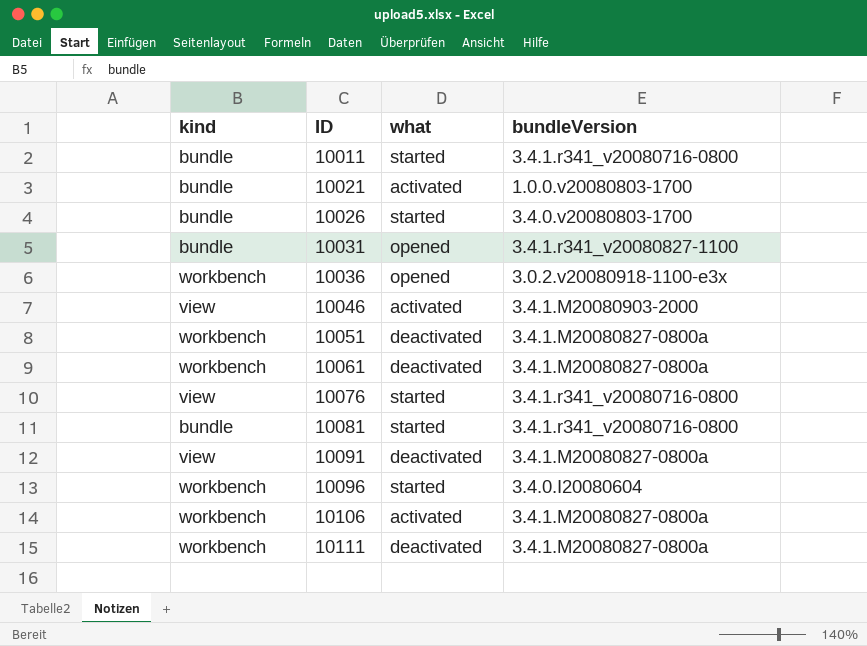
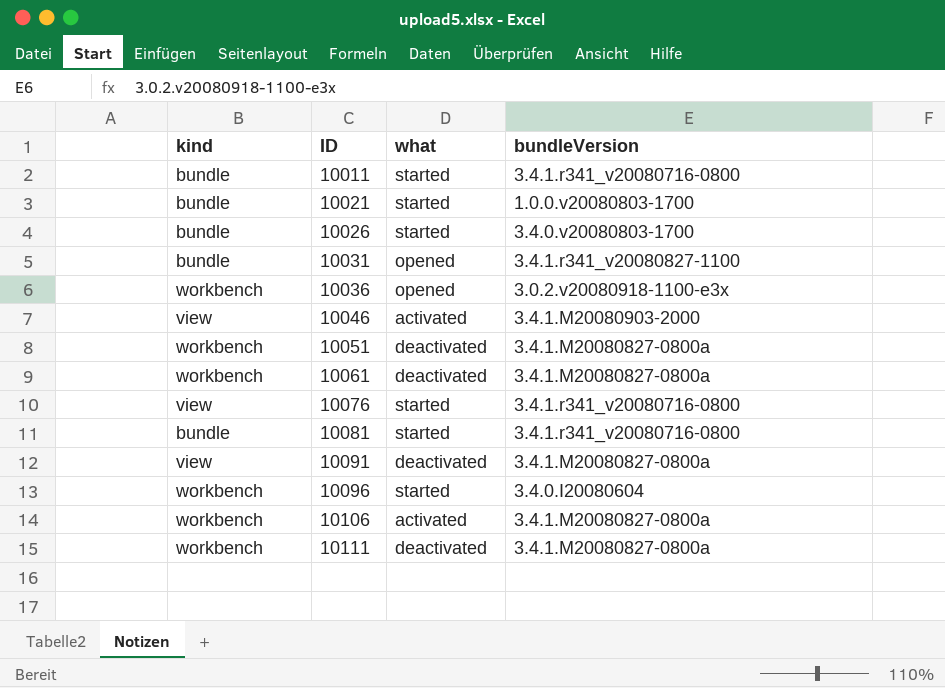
10021 | what: activated -> started

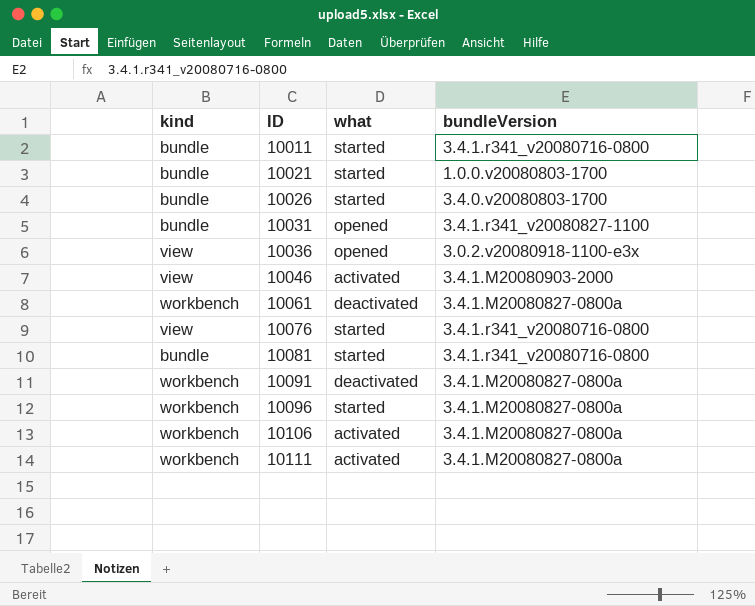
row 10051: workbench | deactivated | 3.4.1.M20080827-0800a -> none
10036 | kind: workbench -> view
10091 | kind: view -> workbench
10096 | bundleVersion: 3.4.0.I20080604 -> 3.4.1.M20080827-0800a
10111 | what: deactivated -> activated

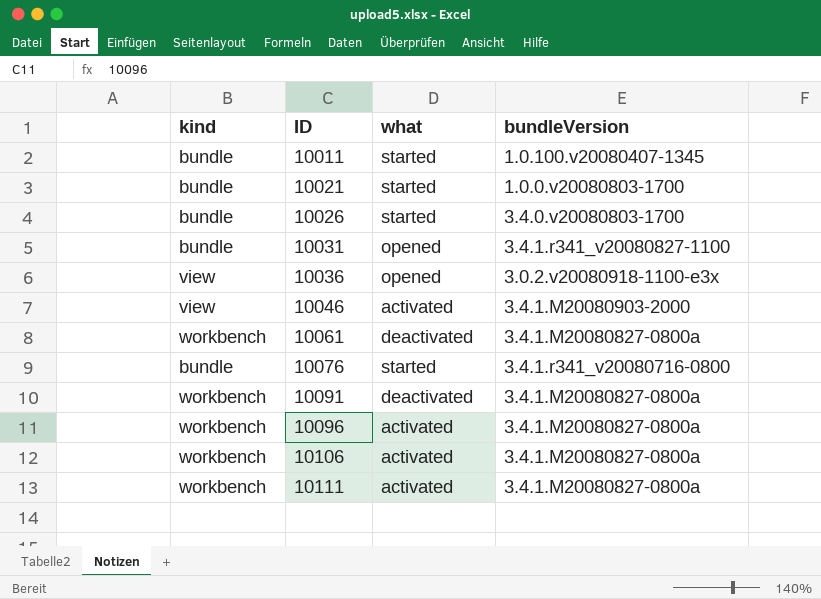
row 10081: bundle | started | 3.4.1.r341_v20080716-0800 -> none
10011 | bundleVersion: 3.4.1.r341_v20080716-0800 -> 1.0.100.v20080407-1345
10076 | kind: view -> bundle
10096 | what: started -> activated

